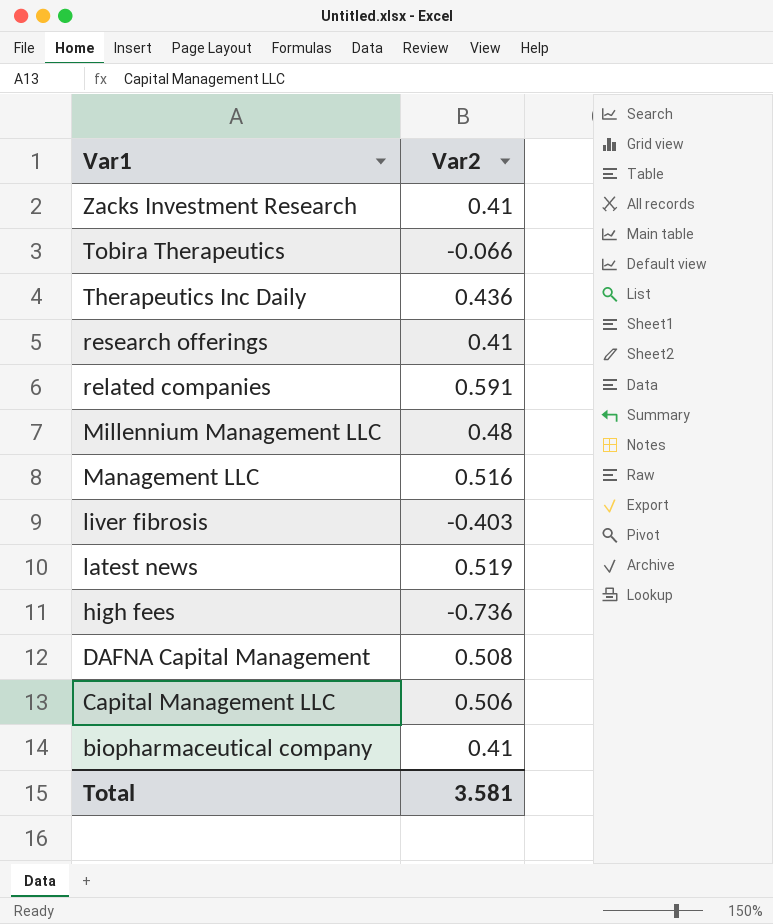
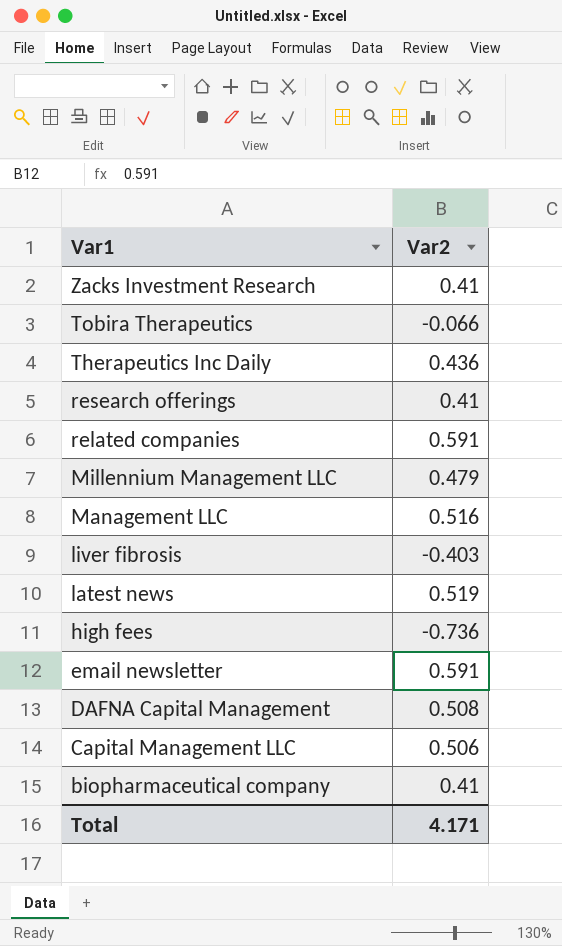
Millennium Management LLC | Var2: 0.48 -> 0.479
row email newsletter: none -> 0.591
Total | Var2: 3.581 -> 4.171

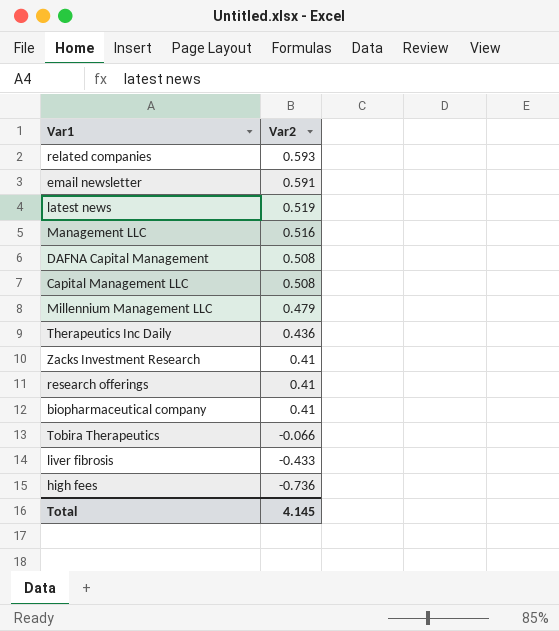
row order: Var1 descending -> Var2 descending
related companies | Var2: 0.591 -> 0.593
Capital Management LLC | Var2: 0.506 -> 0.508
liver fibrosis | Var2: -0.403 -> -0.433
Total | Var2: 4.171 -> 4.145

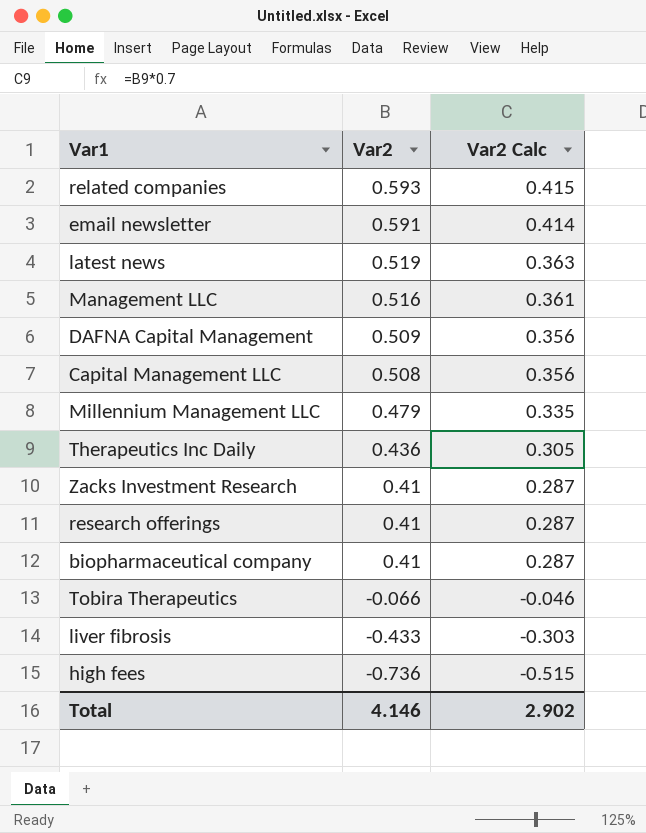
column Var2 Calc | formula: none -> [Var2] * 0.7
DAFNA Capital Management | Var2: 0.508 -> 0.509
Total | Var2: 4.145 -> 4.146

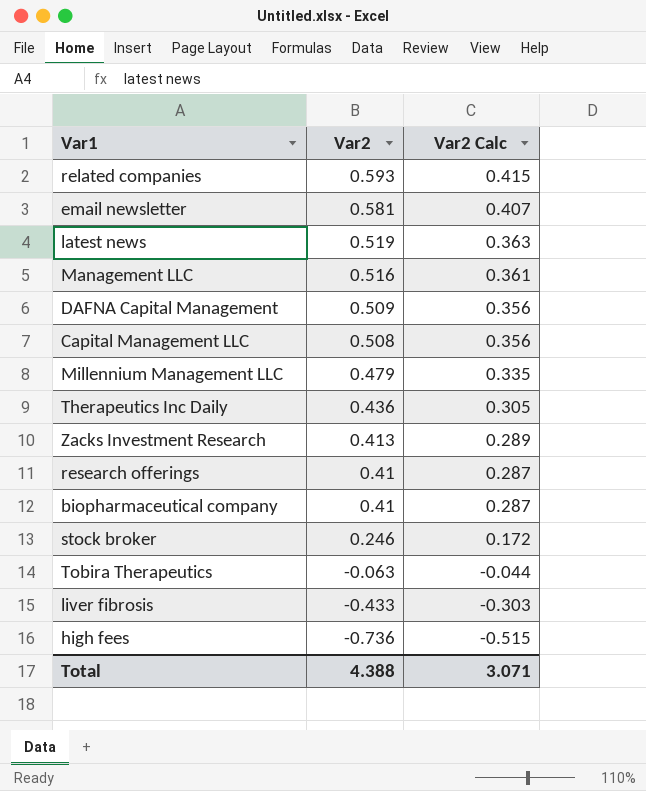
email newsletter | Var2: 0.591 -> 0.581
email newsletter | Var2 Calc: 0.414 -> 0.407
Zacks Investment Research | Var2: 0.41 -> 0.413
Zacks Investment Research | Var2 Calc: 0.287 -> 0.289
row stock broker: none -> 0.246 | 0.172
Tobira Therapeutics | Var2: -0.066 -> -0.063
Tobira Therapeutics | Var2 Calc: -0.046 -> -0.044
Total | Var2: 4.146 -> 4.388
Total | Var2 Calc: 2.902 -> 3.071

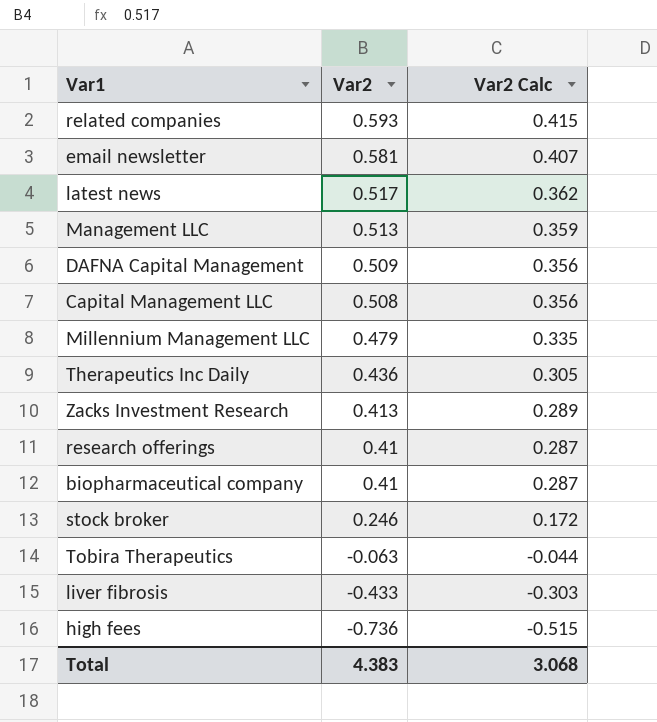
latest news | Var2: 0.519 -> 0.517
latest news | Var2 Calc: 0.363 -> 0.362
Management LLC | Var2: 0.516 -> 0.513
Management LLC | Var2 Calc: 0.361 -> 0.359
Total | Var2: 4.388 -> 4.383
Total | Var2 Calc: 3.071 -> 3.068

